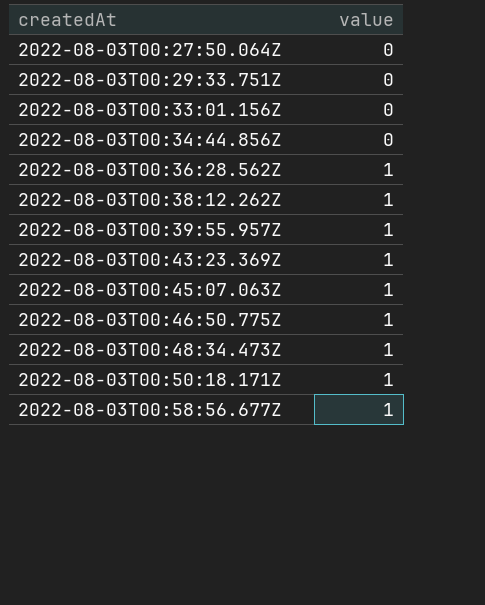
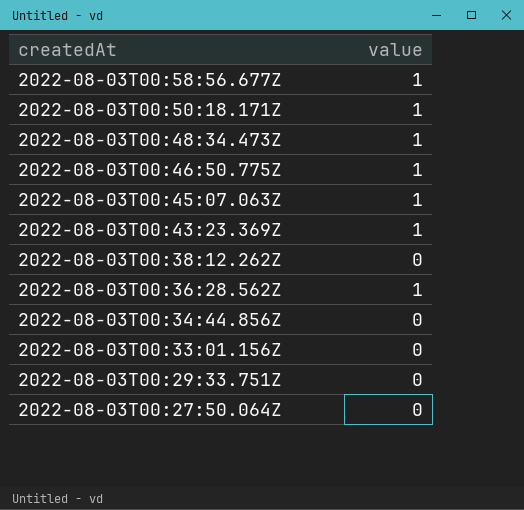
row order: createdAt ascending -> createdAt descending
row 2022-08-03T00:39:55.957Z: 1 -> none
2022-08-03T00:38:12.262Z | value: 1 -> 0

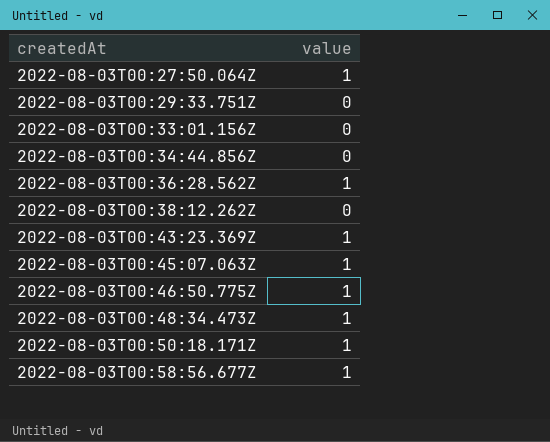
row order: createdAt descending -> createdAt ascending
2022-08-03T00:27:50.064Z | value: 0 -> 1

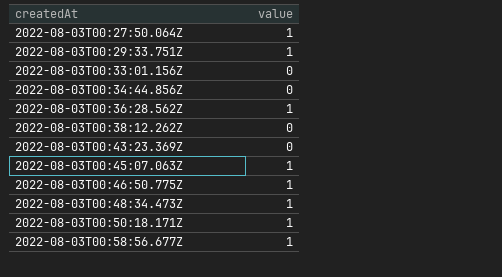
2022-08-03T00:29:33.751Z | value: 0 -> 1
2022-08-03T00:43:23.369Z | value: 1 -> 0

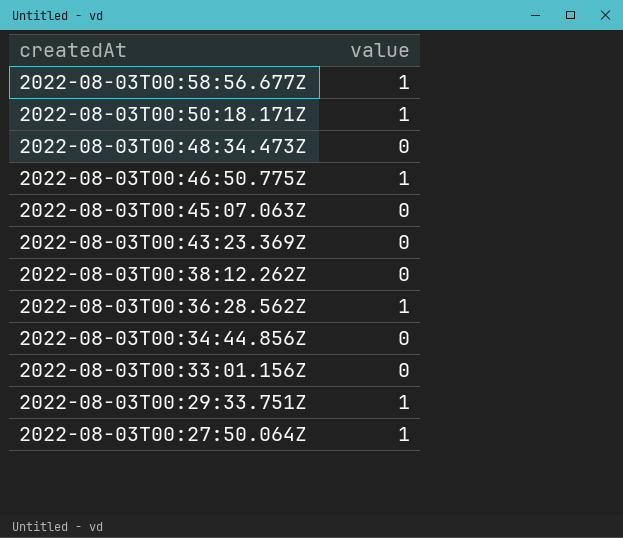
row order: createdAt ascending -> createdAt descending
2022-08-03T00:48:34.473Z | value: 1 -> 0
2022-08-03T00:45:07.063Z | value: 1 -> 0

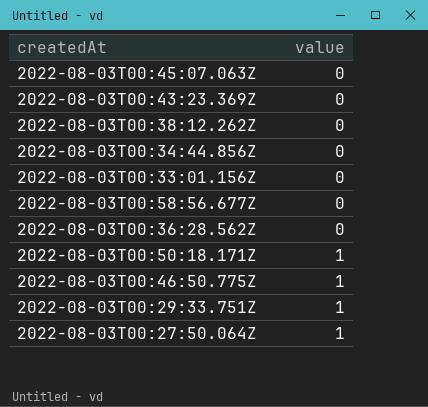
row order: createdAt descending -> value ascending
row 2022-08-03T00:48:34.473Z: 0 -> none
2022-08-03T00:58:56.677Z | value: 1 -> 0
2022-08-03T00:36:28.562Z | value: 1 -> 0

